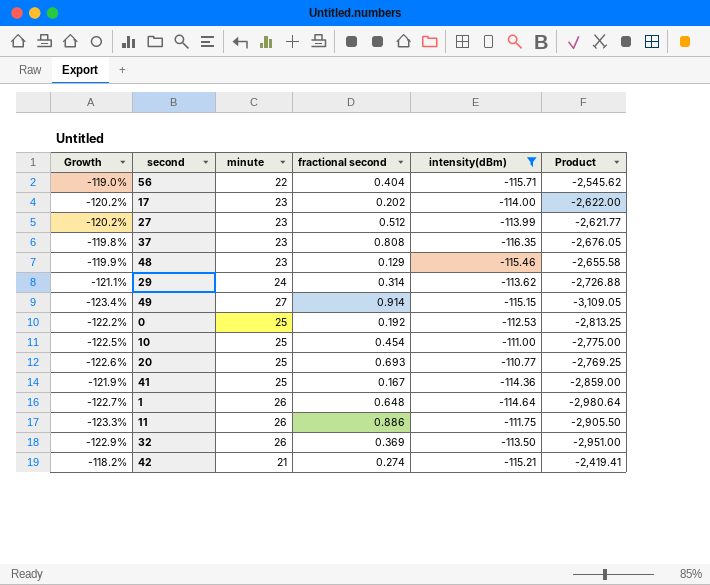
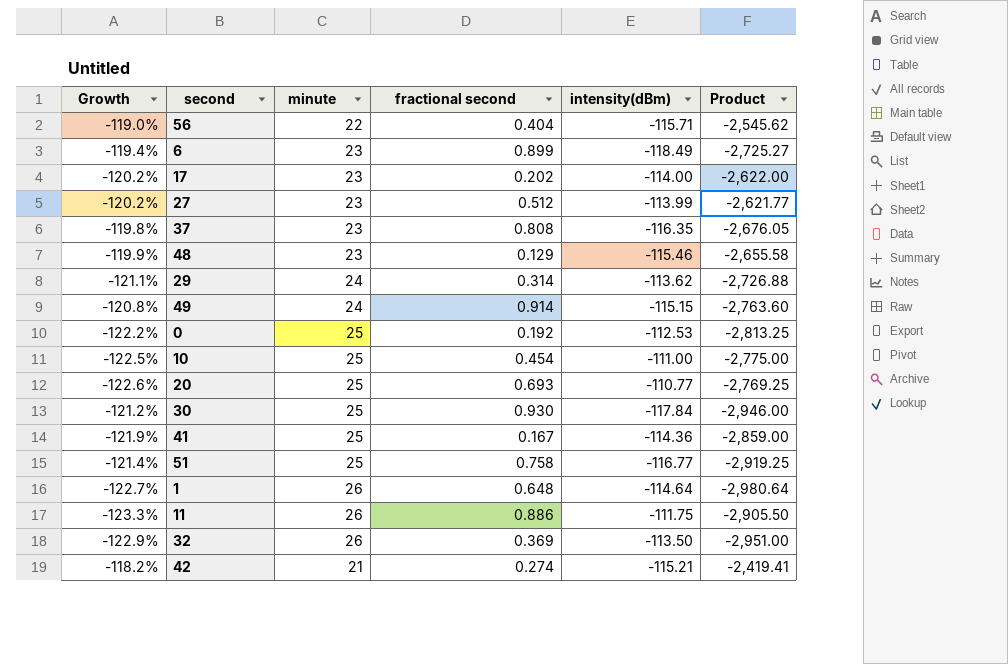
filter: intensity(dBm) >= -116.35 -> none
49 | Growth: -123.4% -> -120.8%
49 | minute: 27 -> 24
49 | Product: -3,109.05 -> -2,763.60

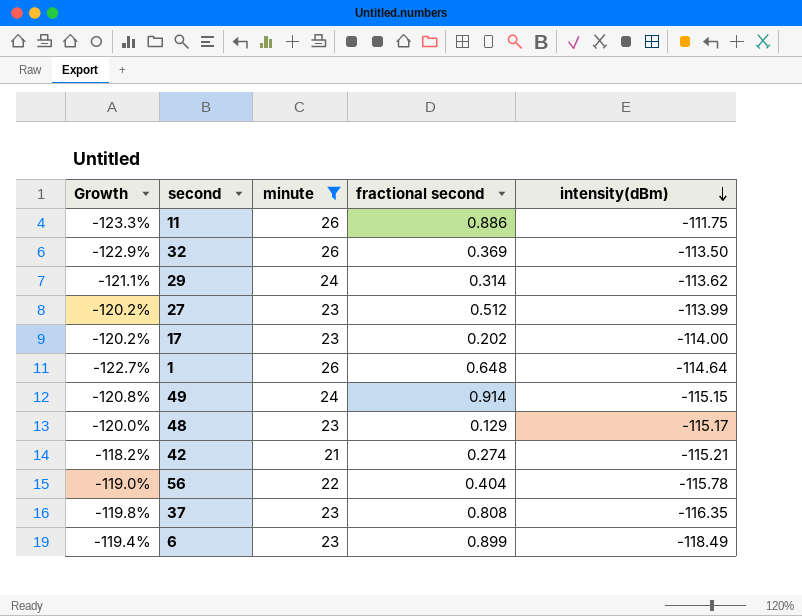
filter: none -> minute != 25
row order: none -> intensity(dBm) descending
column Product | formula: [minute] * [intensity(dBm)] -> none
48 | Growth: -119.9% -> -120.0%
48 | intensity(dBm): -115.46 -> -115.17
56 | intensity(dBm): -115.71 -> -115.78

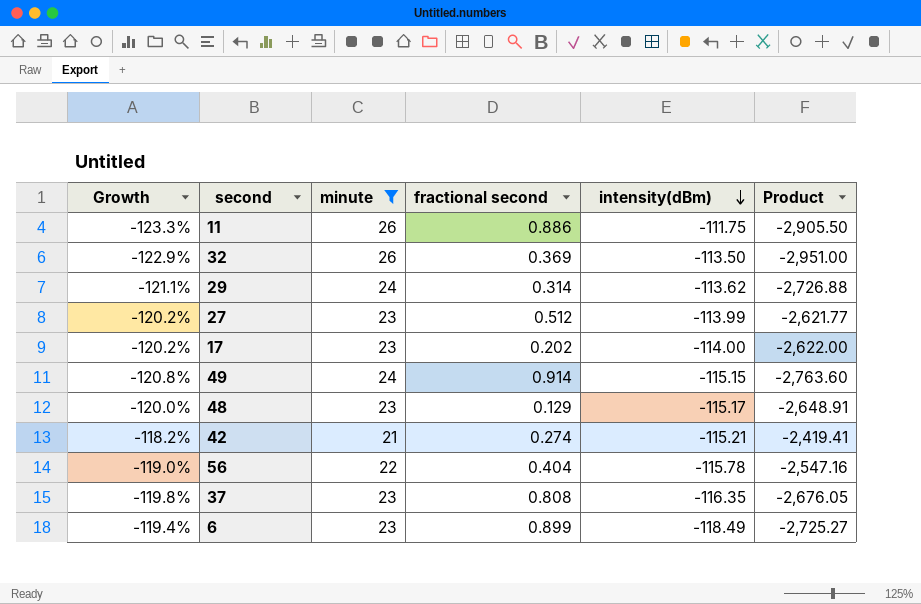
column Product | formula: none -> [minute] * [intensity(dBm)]
row 1: -122.7% | 26 | 0.648 | -114.64 -> none

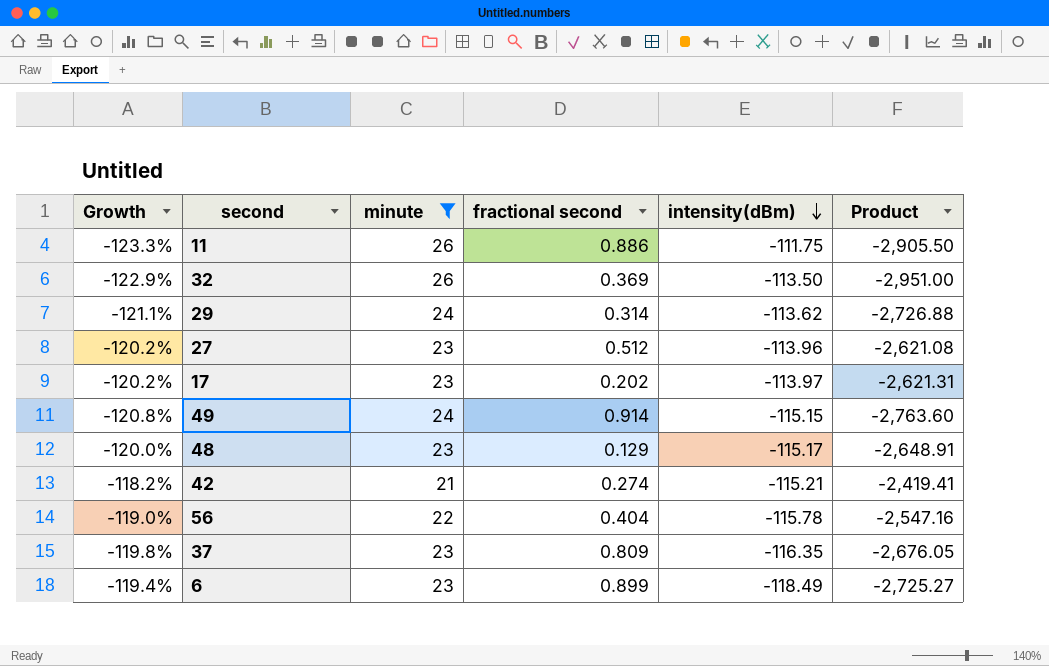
27 | intensity(dBm): -113.99 -> -113.96
27 | Product: -2,621.77 -> -2,621.08
17 | intensity(dBm): -114.00 -> -113.97
17 | Product: -2,622.00 -> -2,621.31
37 | fractional second: 0.808 -> 0.809

